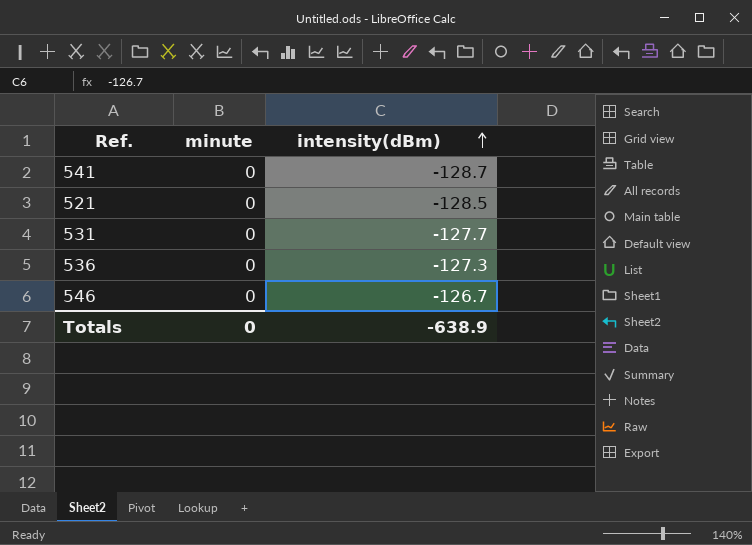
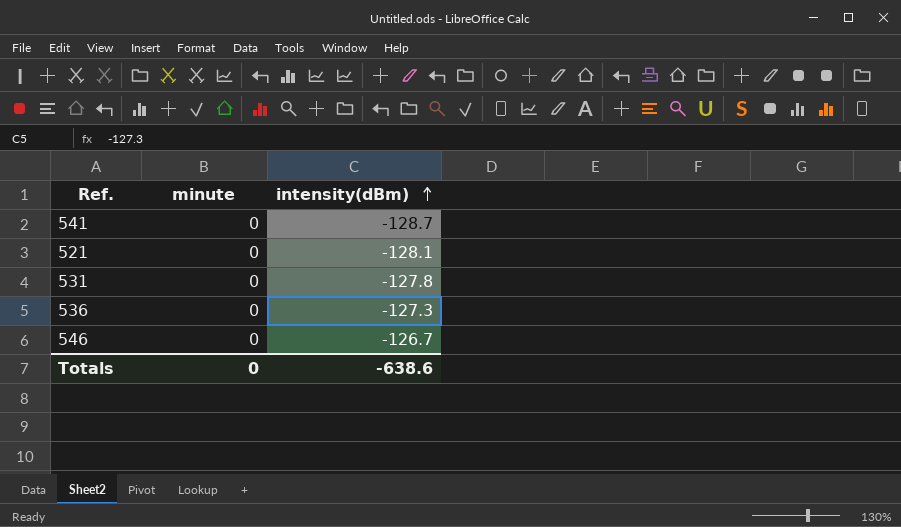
521 | intensity(dBm): -128.5 -> -128.1
531 | intensity(dBm): -127.7 -> -127.8
Totals | intensity(dBm): -638.9 -> -638.6

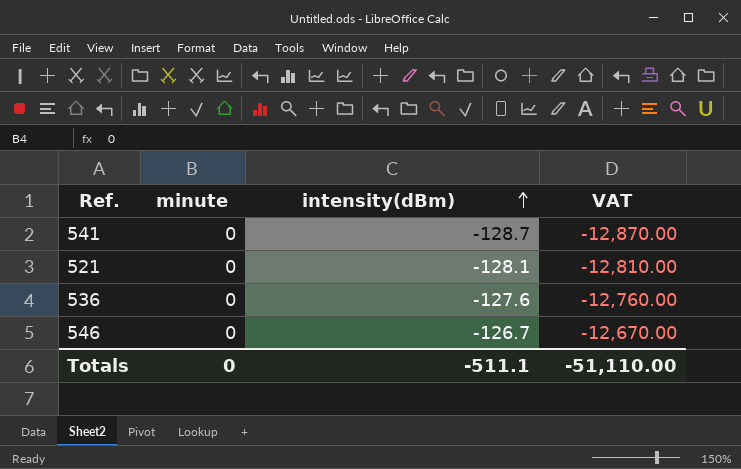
column VAT | formula: none -> [intensity(dBm)] * 100
row 531: 0 | -127.8 -> none
536 | intensity(dBm): -127.3 -> -127.6
Totals | intensity(dBm): -638.6 -> -511.1

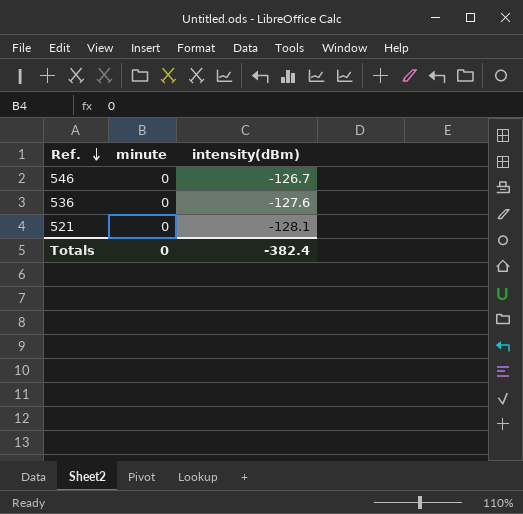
row order: intensity(dBm) ascending -> Ref. descending
column VAT | formula: [intensity(dBm)] * 100 -> none
row 541: 0 | -128.7 | -12,870.00 -> none
Totals | intensity(dBm): -511.1 -> -382.4

